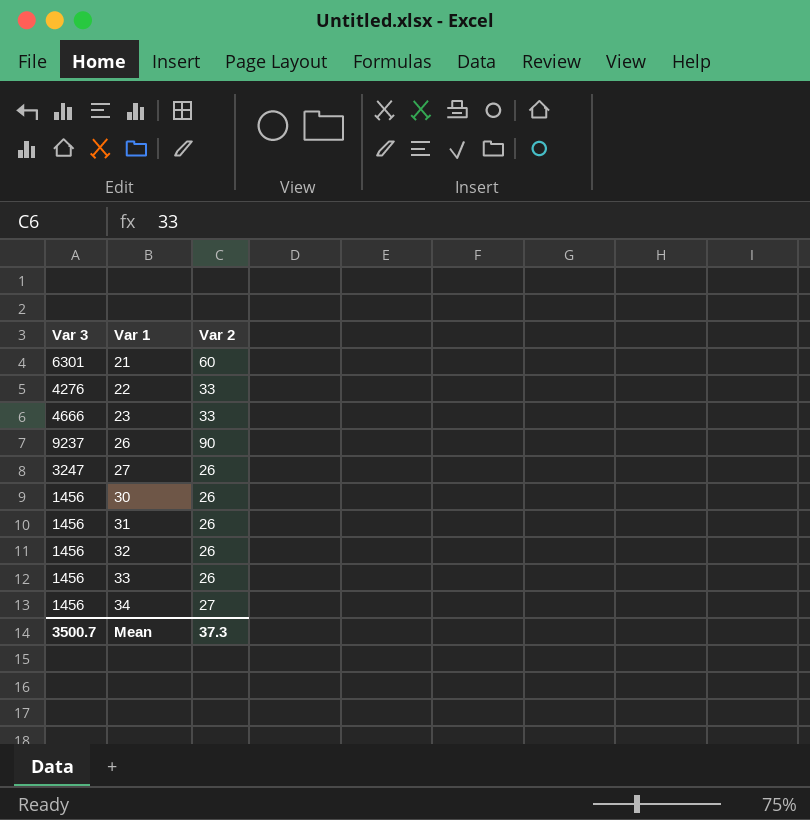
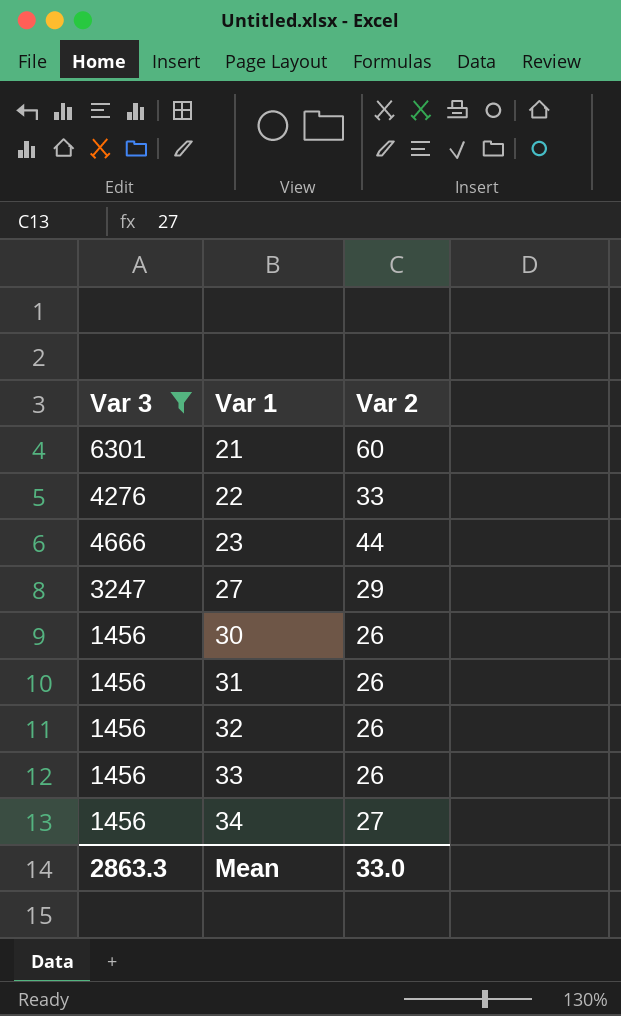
filter: none -> Var 3 != 9237
23 | Var 2: 33 -> 44
27 | Var 2: 26 -> 29
Mean | Var 3: 3500.7 -> 2863.3
Mean | Var 2: 37.3 -> 33.0

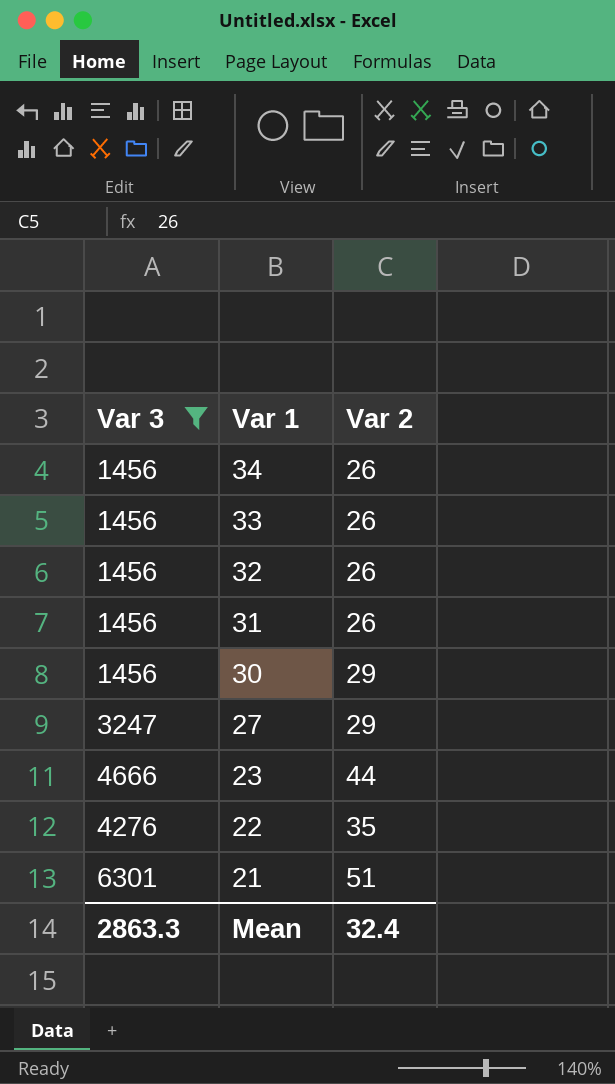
row order: Var 1 ascending -> Var 1 descending
34 | Var 2: 27 -> 26
30 | Var 2: 26 -> 29
22 | Var 2: 33 -> 35
21 | Var 2: 60 -> 51
Mean | Var 2: 33.0 -> 32.4

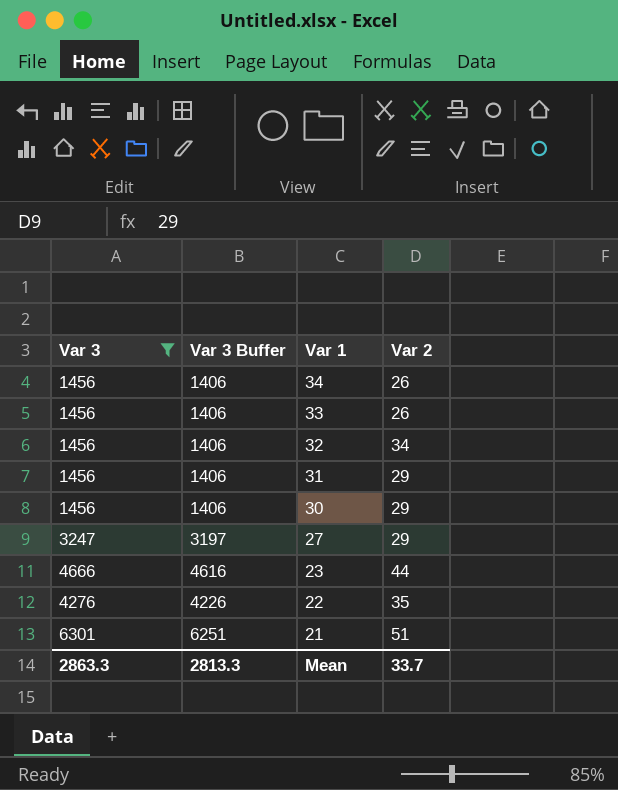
column Var 3 Buffer | formula: none -> [Var 3] - 50
32 | Var 2: 26 -> 34
31 | Var 2: 26 -> 29
Mean | Var 2: 32.4 -> 33.7

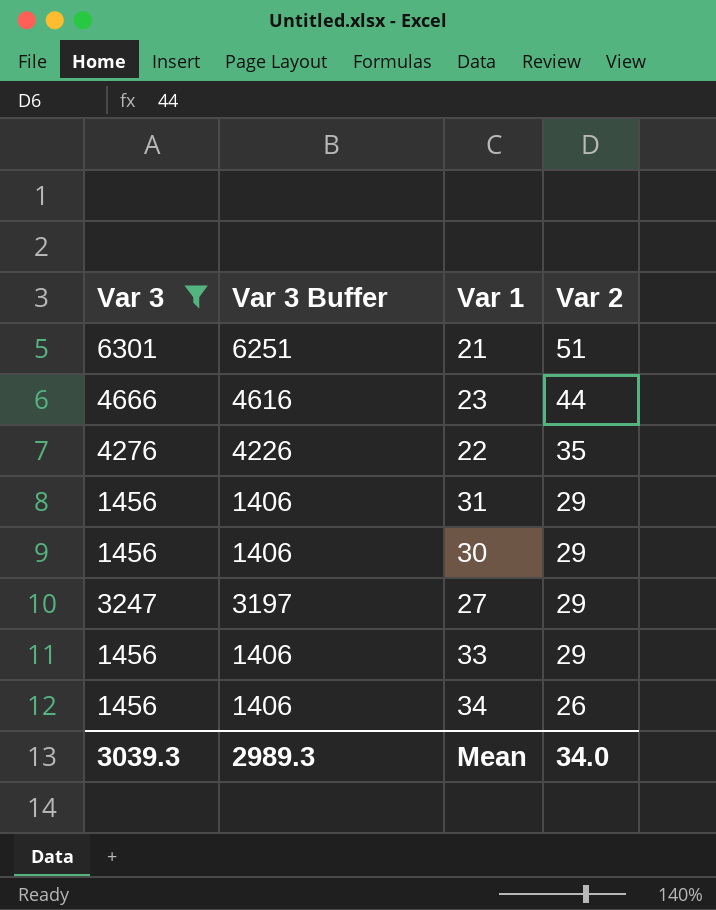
row order: Var 1 descending -> Var 2 descending
row 32: 1456 | 1406 | 34 -> none
33 | Var 2: 26 -> 29
Mean | Var 3: 2863.3 -> 3039.3
Mean | Var 3 Buffer: 2813.3 -> 2989.3
Mean | Var 2: 33.7 -> 34.0

